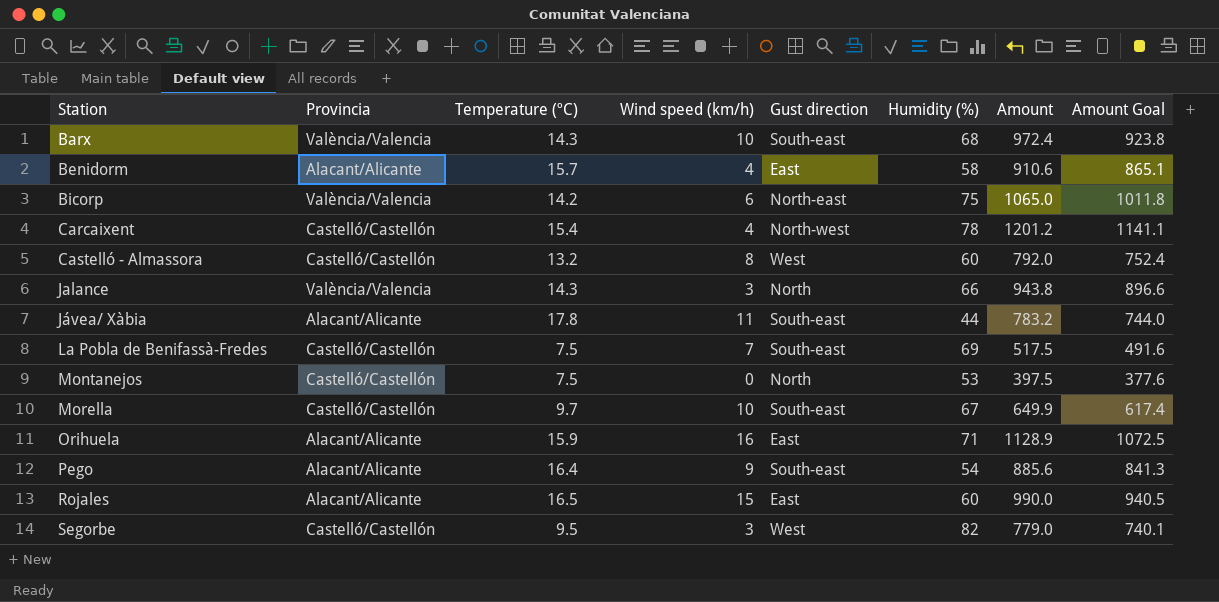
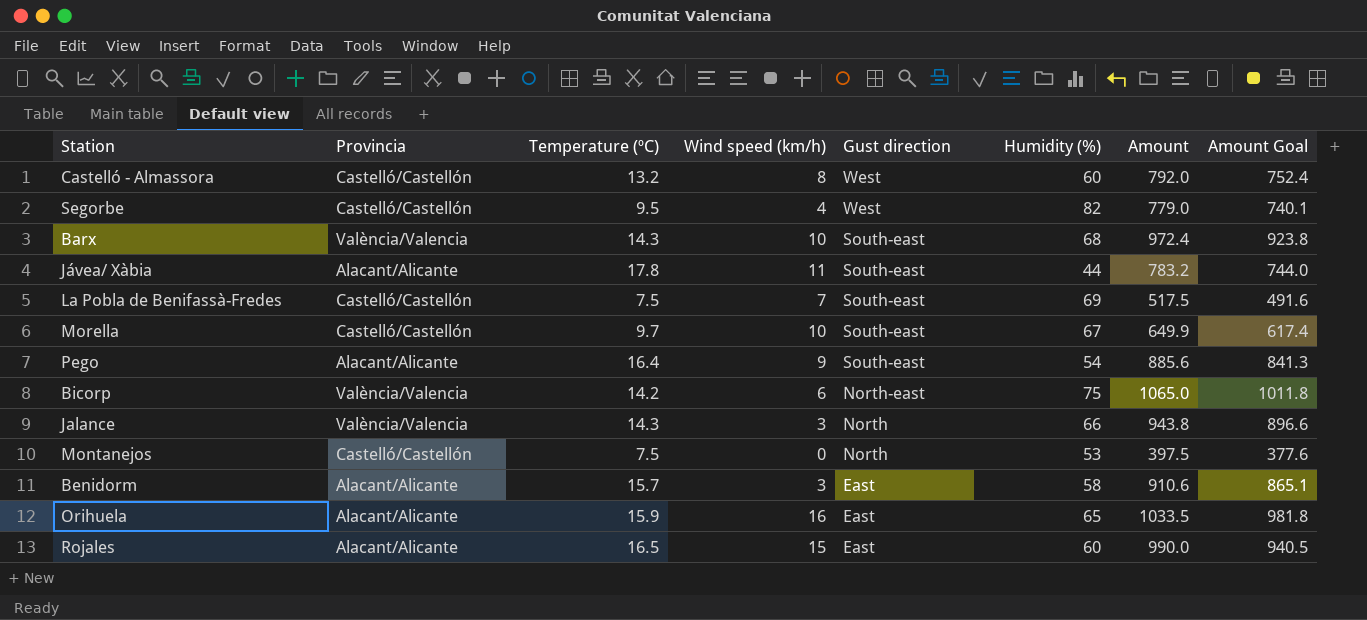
row order: Station ascending -> Gust direction descending
row Carcaixent: Castelló/Castellón | 15.4 | 4 | North-west | 78 | 1201.2 | 1141.1 -> none
Segorbe | Wind speed (km/h): 3 -> 4
Benidorm | Wind speed (km/h): 4 -> 3
Orihuela | Humidity (%): 71 -> 65
Orihuela | Amount: 1128.9 -> 1033.5
Orihuela | Amount Goal: 1072.5 -> 981.8

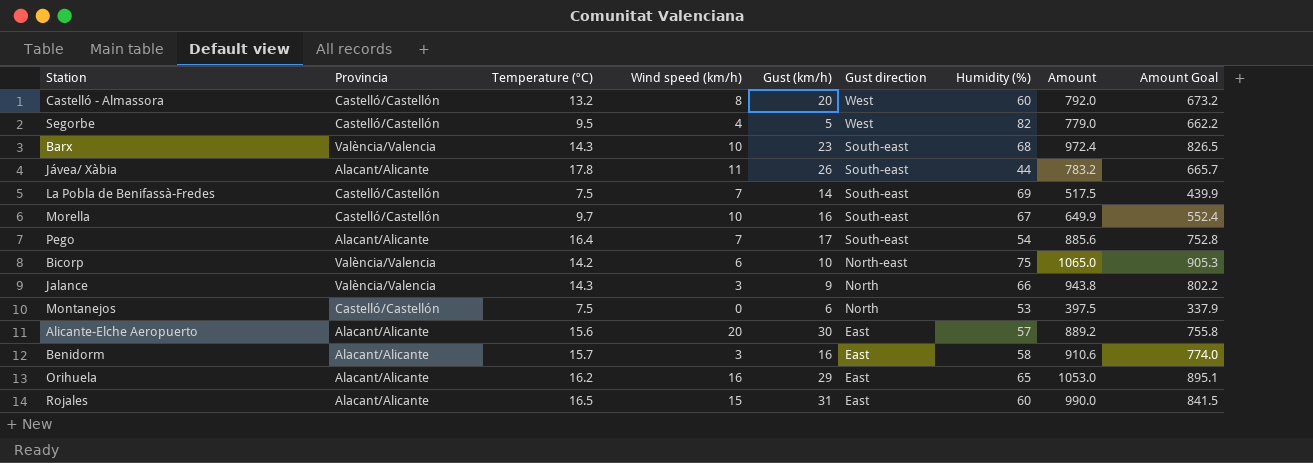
column Gust (km/h) | position: none -> 5
column Amount Goal | formula: [Amount] * 0.95 -> [Amount] * 0.85
Pego | Wind speed (km/h): 9 -> 7
row Alicante-Elche Aeropuerto: none -> Alacant/Alicante | 15.6 | 20 | 30 | East | 57 | 889.2 | 755.8
Orihuela | Temperature (ºC): 15.9 -> 16.2
Orihuela | Amount: 1033.5 -> 1053.0

